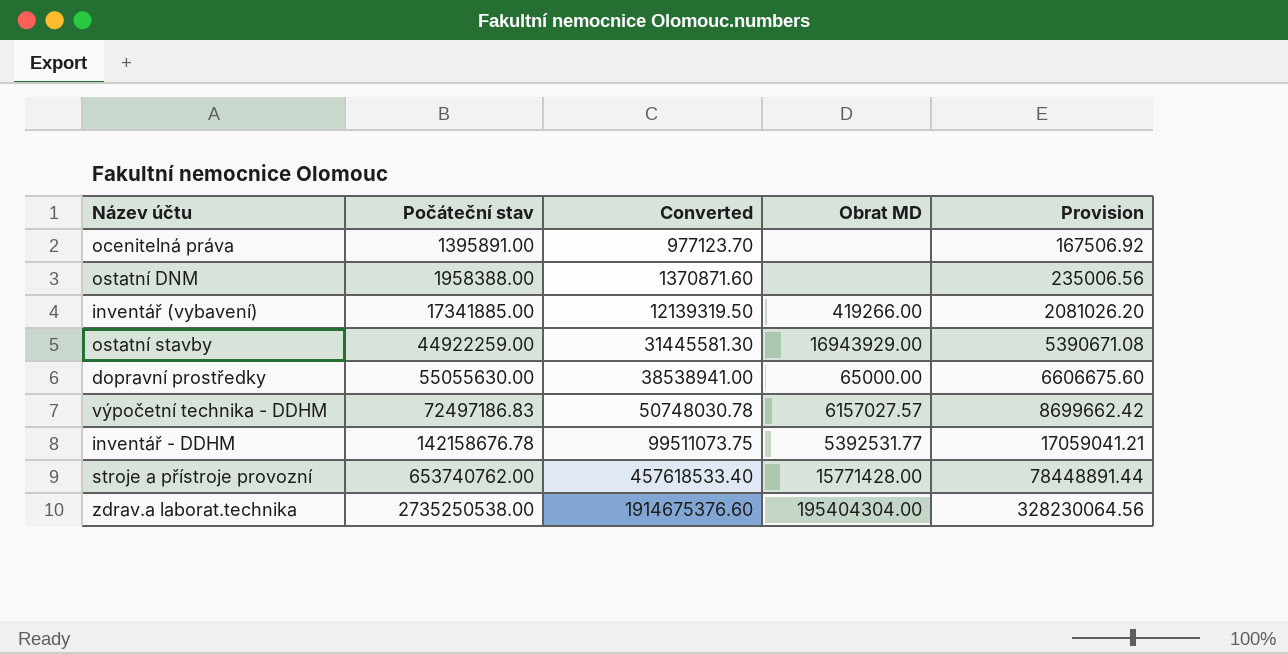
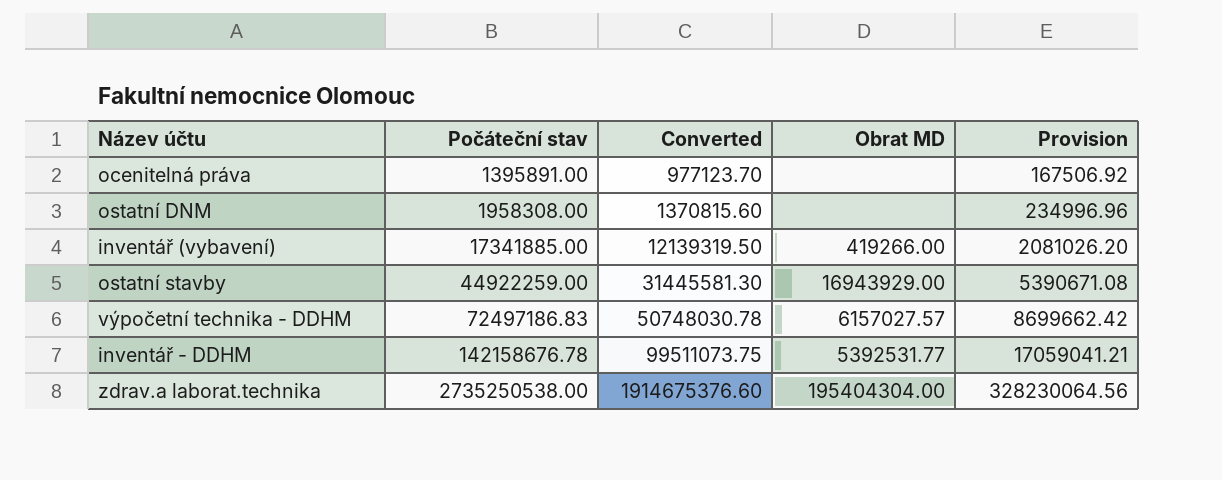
row dopravní prostředky: 55055630.00 | 38538941.00 | 65000.00 | 6606675.60 -> none
row stroje a přístroje provozní: 653740762.00 | 457618533.40 | 15771428.00 | 78448891.44 -> none
ostatní DNM | Počáteční stav: 1958388.00 -> 1958308.00
ostatní DNM | Converted: 1370871.60 -> 1370815.60
ostatní DNM | Provision: 235006.56 -> 234996.96

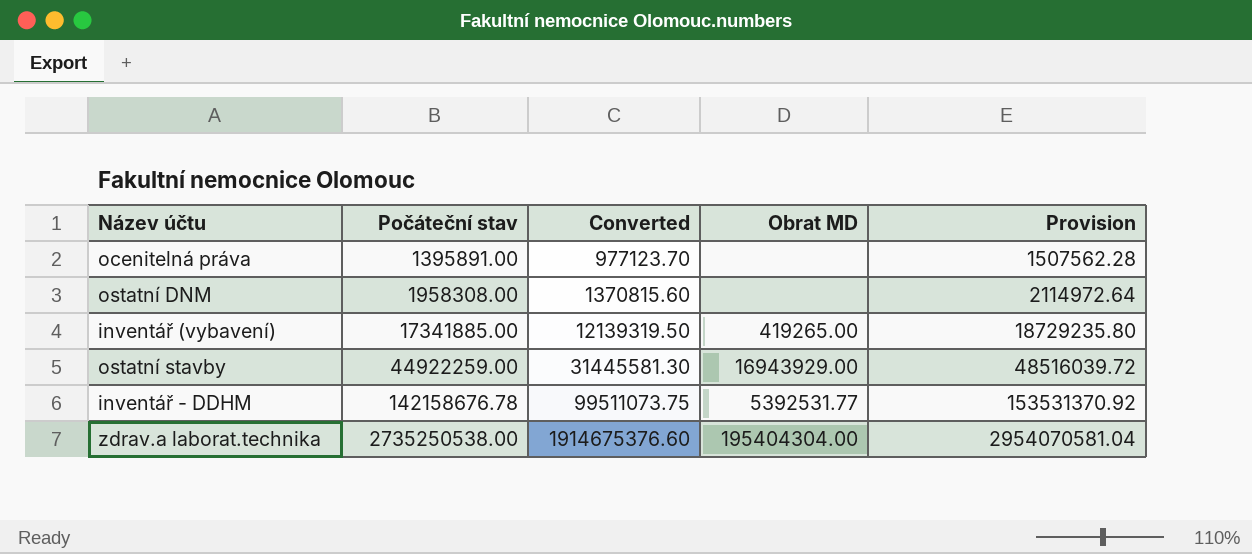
column Provision | formula: [Počáteční stav] * 0.12 -> [Počáteční stav] * 1.08
row výpočetní technika - DDHM: 72497186.83 | 50748030.78 | 6157027.57 | 8699662.42 -> none
inventář (vybavení) | Obrat MD: 419266.00 -> 419265.00

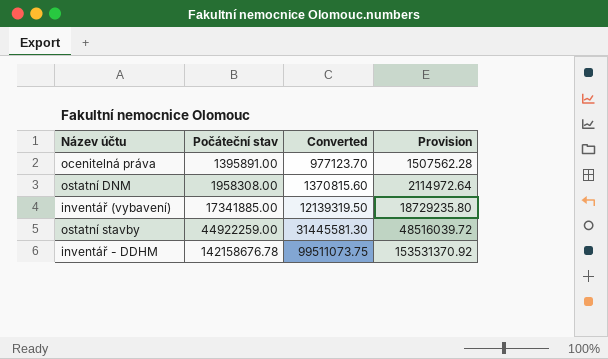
column Obrat MD | position: 4 -> none
row zdrav.a laborat.technika: 2735250538.00 | 1914675376.60 | 195404304.00 | 2954070581.04 -> none

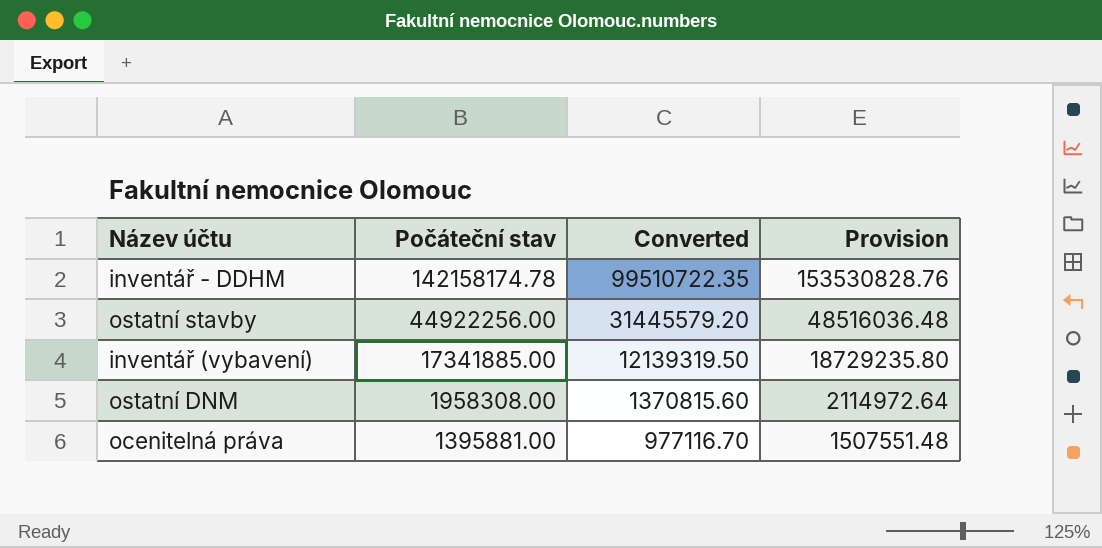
row order: Počáteční stav ascending -> Počáteční stav descending
inventář - DDHM | Počáteční stav: 142158676.78 -> 142158174.78
inventář - DDHM | Converted: 99511073.75 -> 99510722.35
inventář - DDHM | Provision: 153531370.92 -> 153530828.76
ostatní stavby | Počáteční stav: 44922259.00 -> 44922256.00
ostatní stavby | Converted: 31445581.30 -> 31445579.20
ostatní stavby | Provision: 48516039.72 -> 48516036.48
ocenitelná práva | Počáteční stav: 1395891.00 -> 1395881.00
ocenitelná práva | Converted: 977123.70 -> 977116.70
ocenitelná práva | Provision: 1507562.28 -> 1507551.48

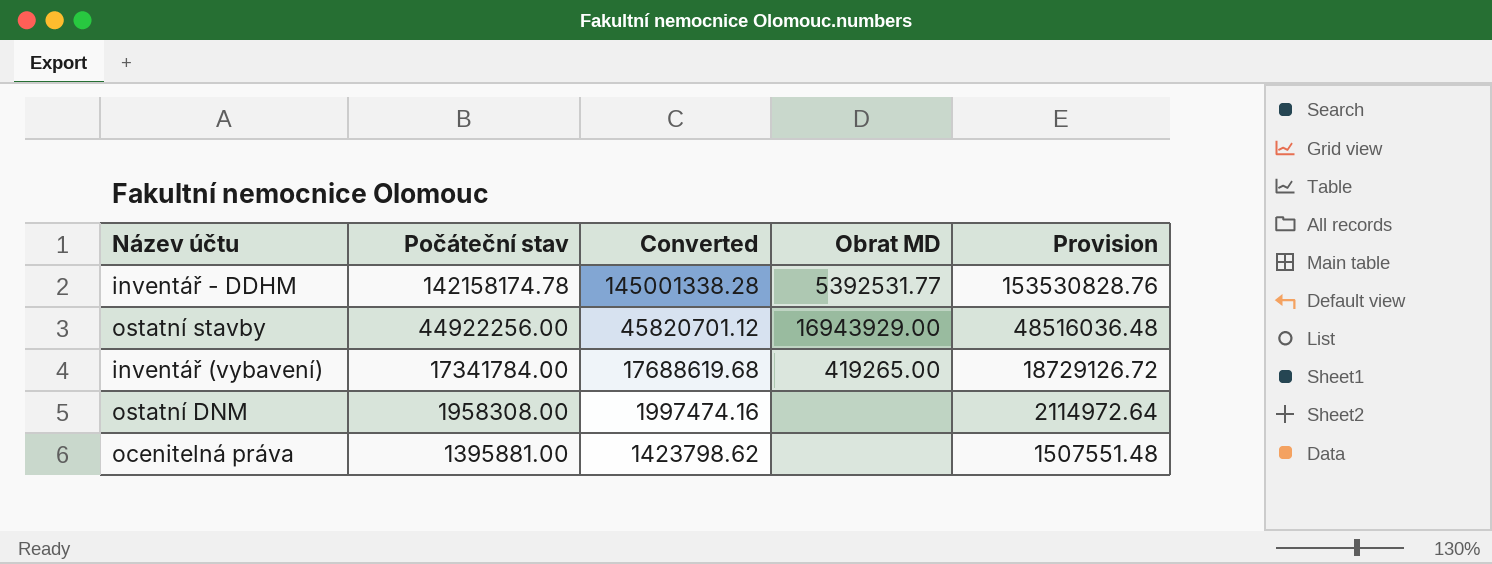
column Converted | formula: [Počáteční stav] * 0.7 -> [Počáteční stav] * 1.02
column Obrat MD | position: none -> 4
inventář (vybavení) | Počáteční stav: 17341885.00 -> 17341784.00
inventář (vybavení) | Provision: 18729235.80 -> 18729126.72

